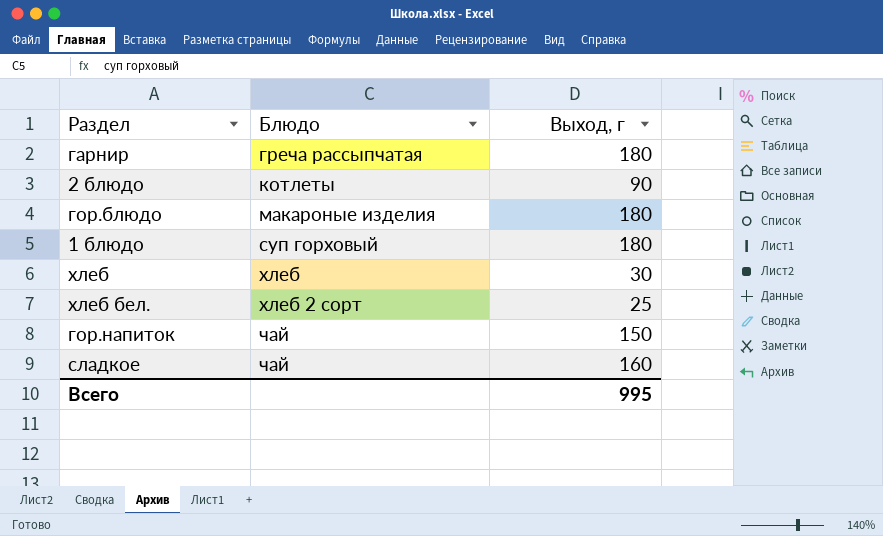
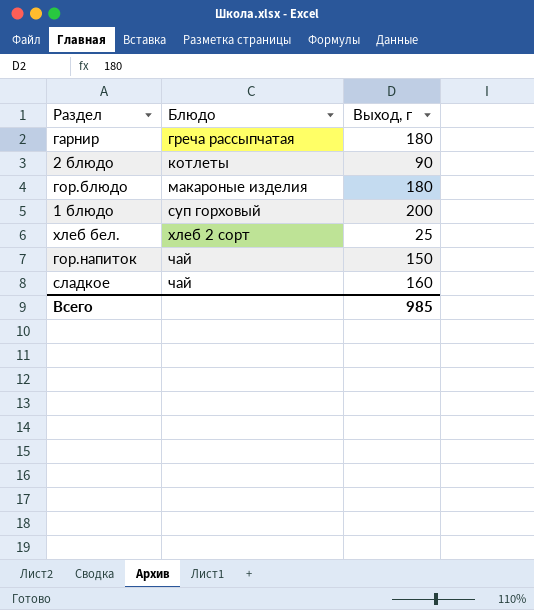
row хлеб: хлеб | 30 -> none
1 блюдо | Выход, г: 180 -> 200
Всего | Выход, г: 995 -> 985

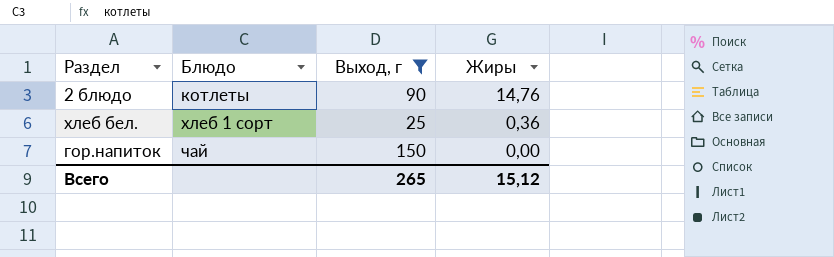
filter: none -> Выход, г <= 150
column Жиры | position: none -> 4
хлеб бел. | Блюдо: хлеб 2 сорт -> хлеб 1 сорт
Всего | Выход, г: 985 -> 265

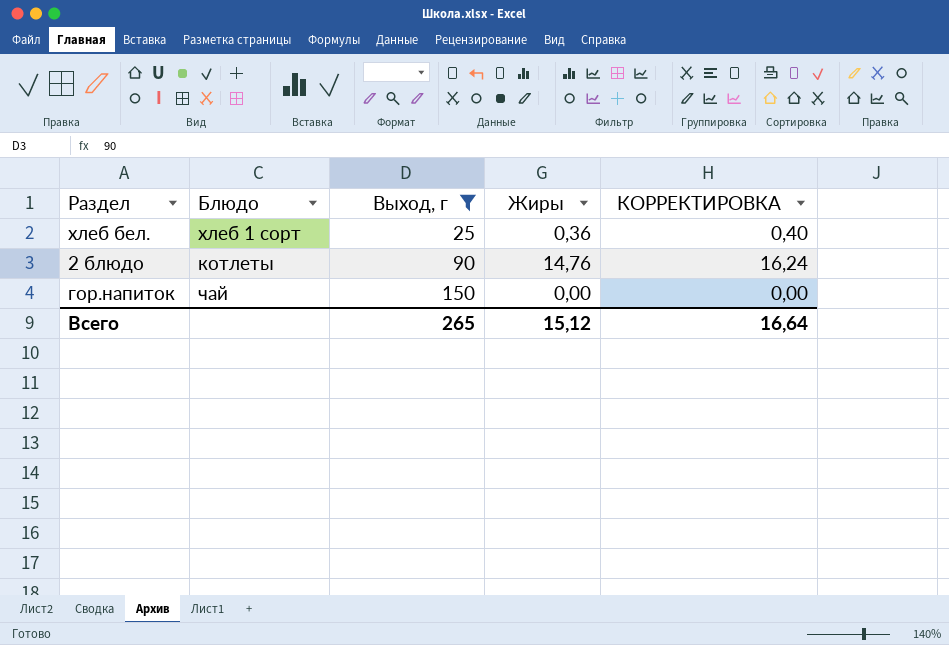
row order: Блюдо ascending -> Выход, г ascending
column КОРРЕКТИРОВКА | formula: none -> [Жиры] * 1,1

